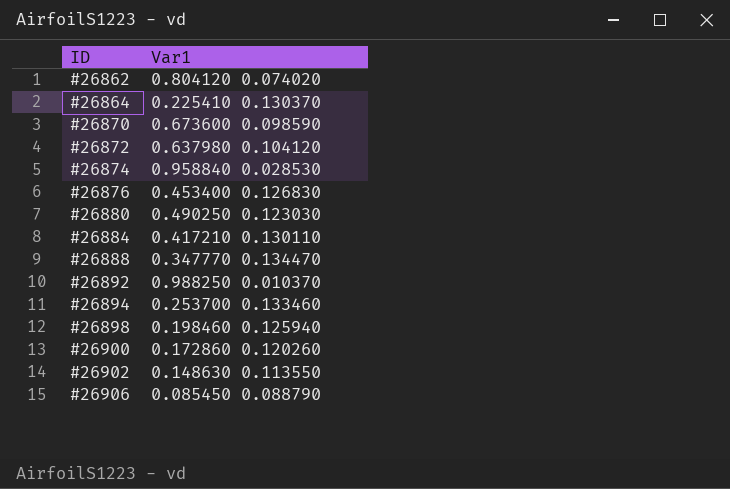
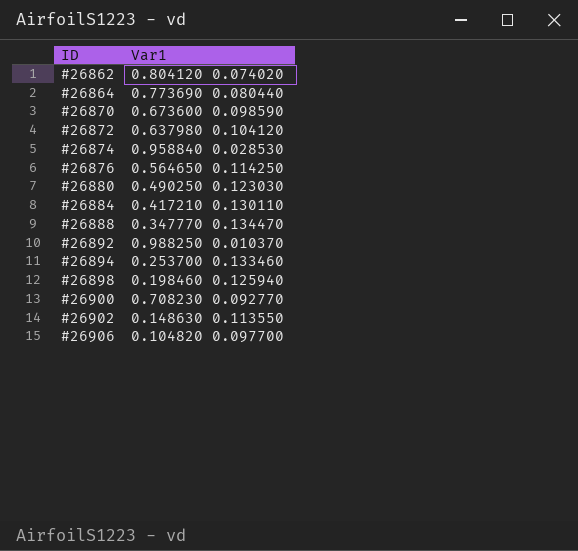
#26864 | Var1: 0.225410 0.130370 -> 0.773690 0.080440
#26876 | Var1: 0.453400 0.126830 -> 0.564650 0.114250
#26900 | Var1: 0.172860 0.120260 -> 0.708230 0.092770
#26906 | Var1: 0.085450 0.088790 -> 0.104820 0.097700

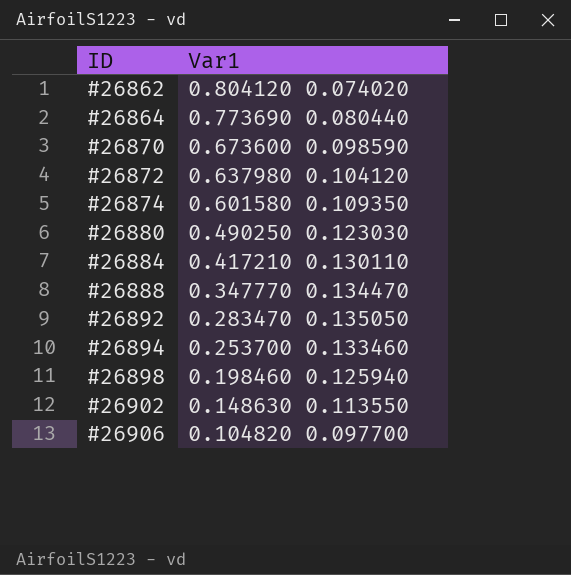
row #26876: 0.564650 0.114250 -> none
row #26900: 0.708230 0.092770 -> none
#26874 | Var1: 0.958840 0.028530 -> 0.601580 0.109350
#26892 | Var1: 0.988250 0.010370 -> 0.283470 0.135050

